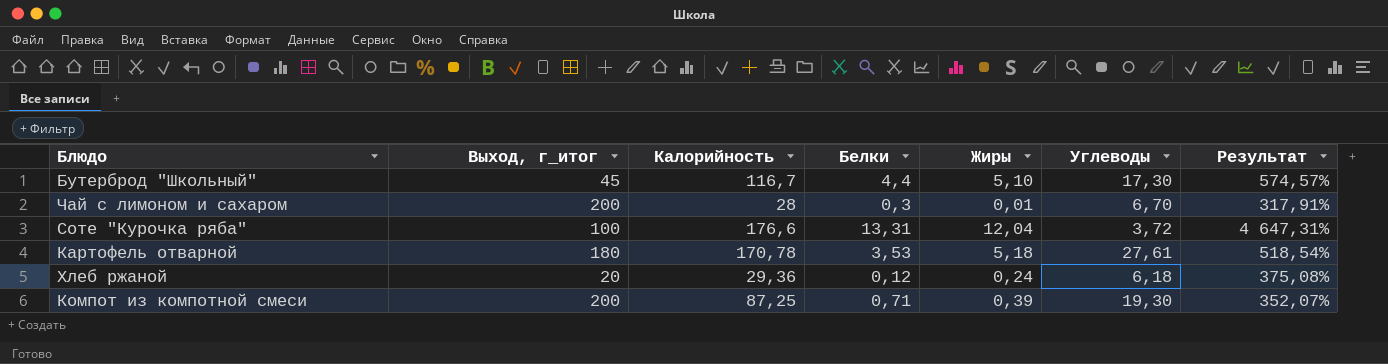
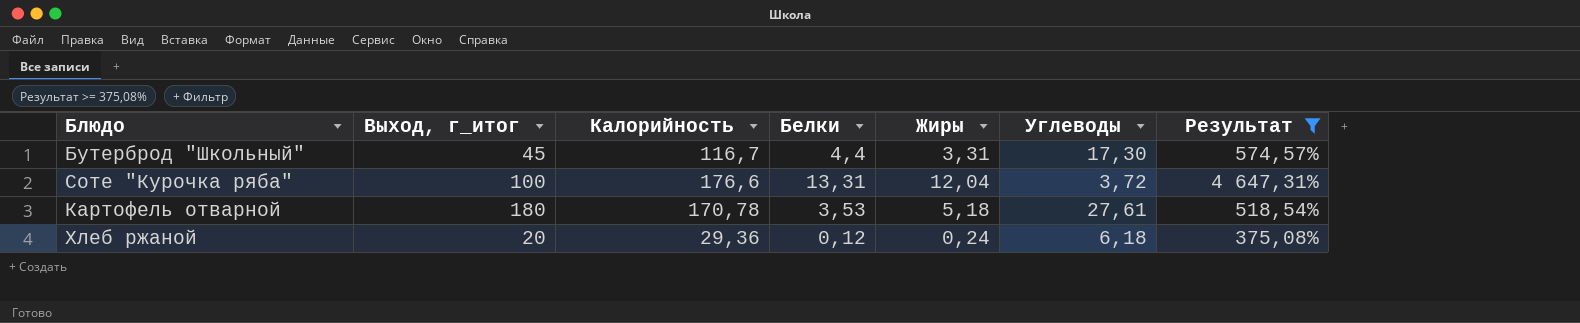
filter: none -> Результат >= 375,08%
Бутерброд "Школьный" | Жиры: 5,10 -> 3,31

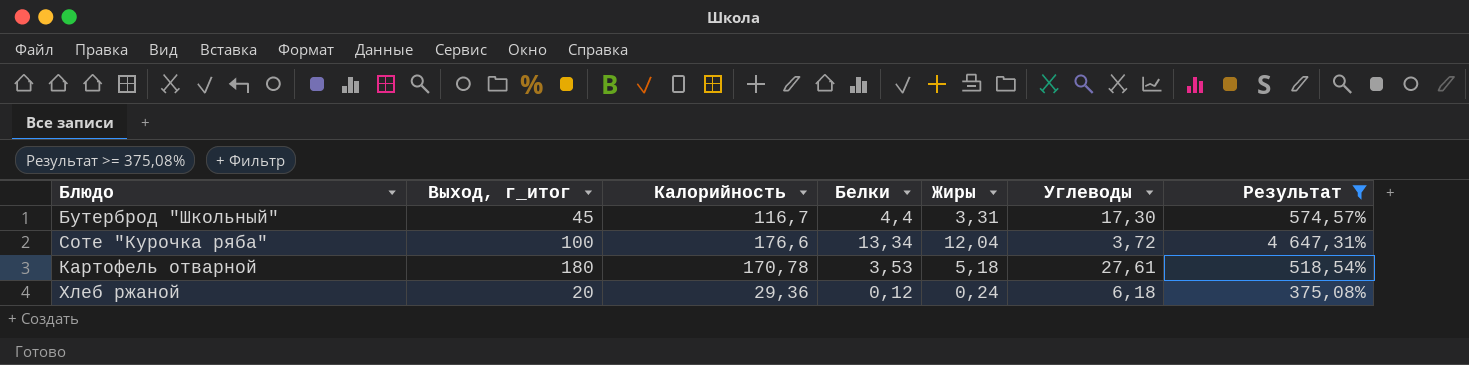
Соте "Курочка ряба" | Белки: 13,31 -> 13,34

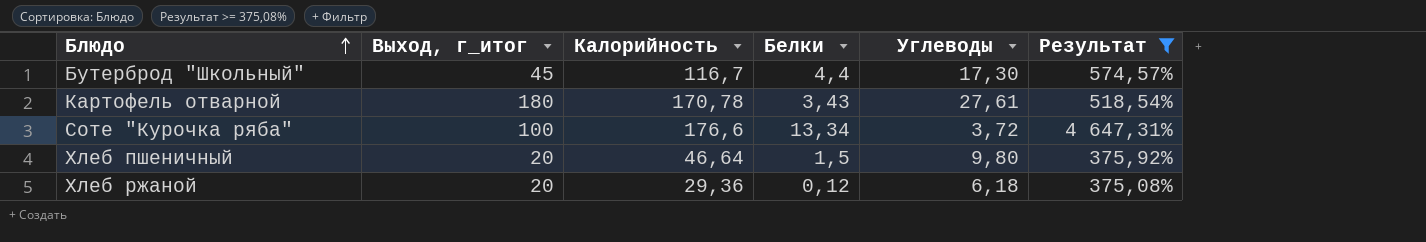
row order: none -> Блюдо ascending
column Жиры | position: 5 -> none
Картофель отварной | Белки: 3,53 -> 3,43
row Хлеб пшеничный: none -> 20 | 46,64 | 1,5 | 9,80 | 375,92%

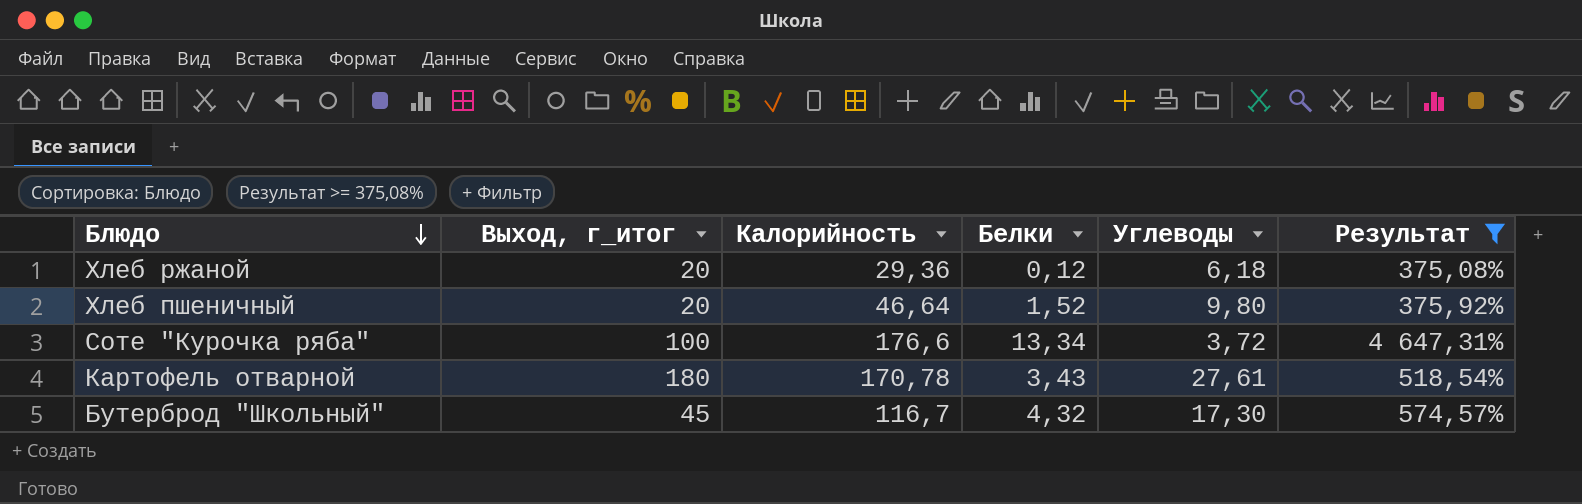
row order: Блюдо ascending -> Блюдо descending
Хлеб пшеничный | Белки: 1,5 -> 1,52
Бутерброд "Школьный" | Белки: 4,4 -> 4,32

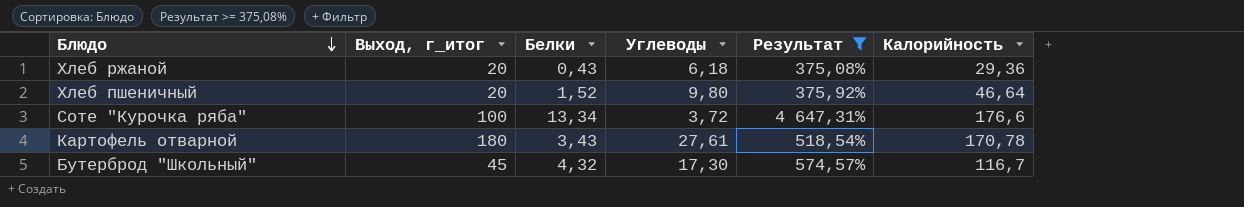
column Калорийность | position: 3 -> 6
Хлеб ржаной | Белки: 0,12 -> 0,43

